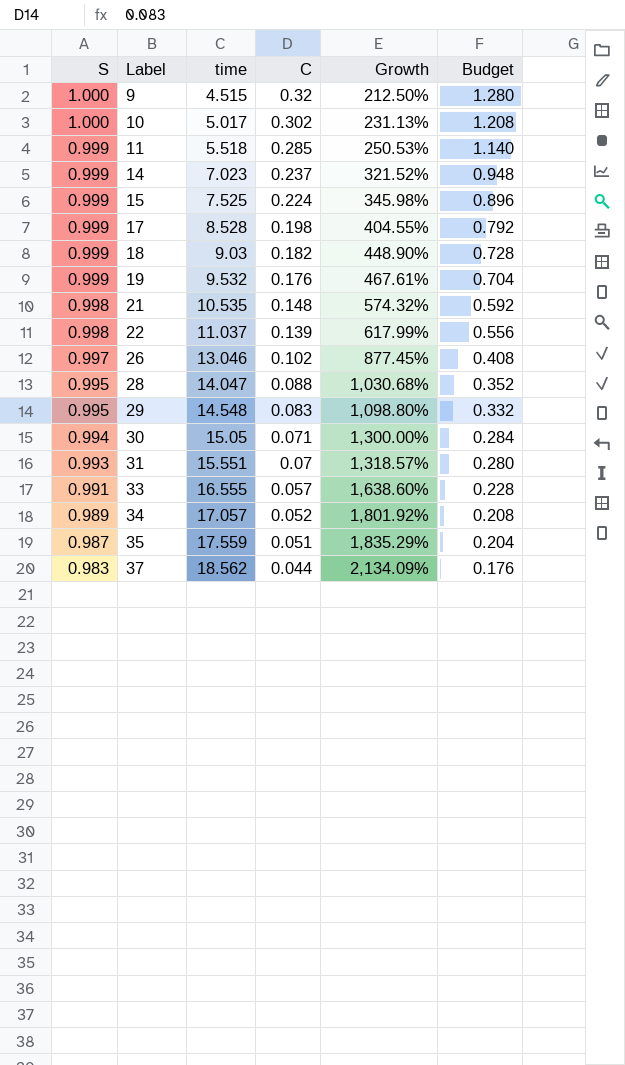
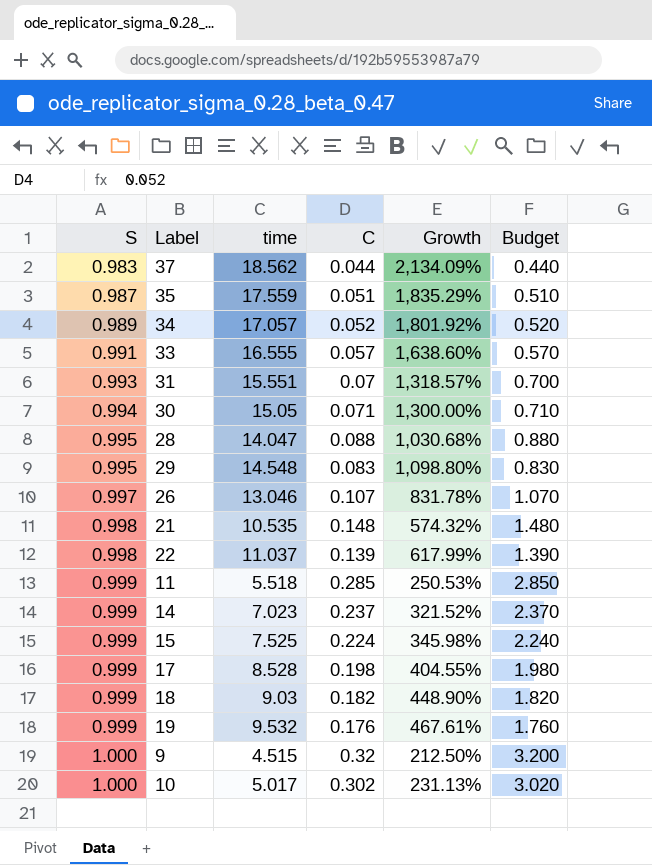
row order: S descending -> S ascending
column Budget | formula: [C] * 4 -> [C] * 10
26 | C: 0.102 -> 0.107
26 | Growth: 877.45% -> 831.78%

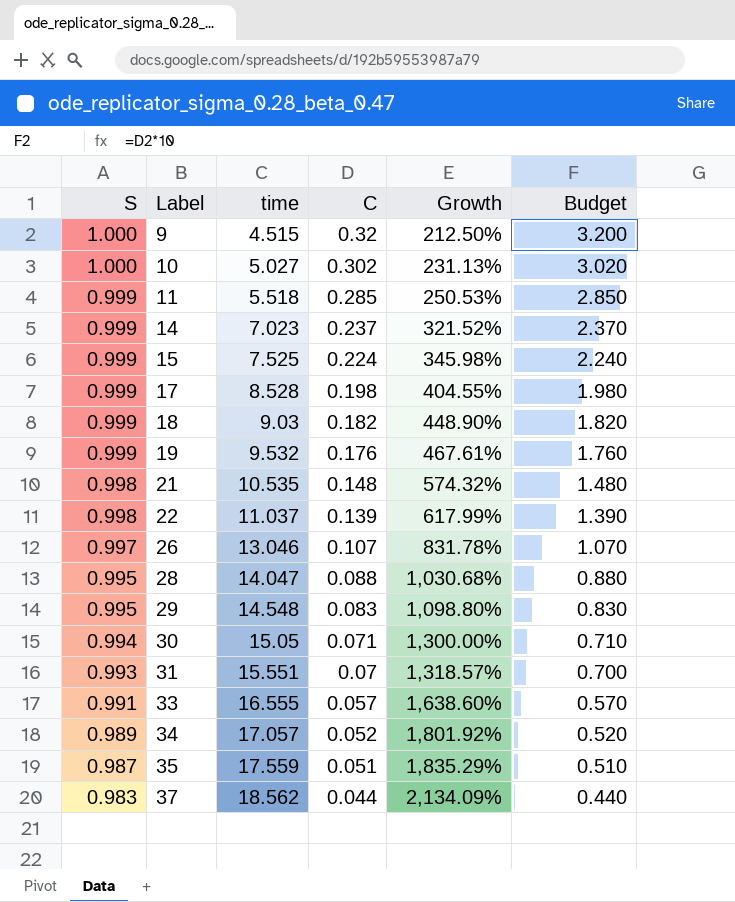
row order: S ascending -> S descending
10 | time: 5.017 -> 5.027

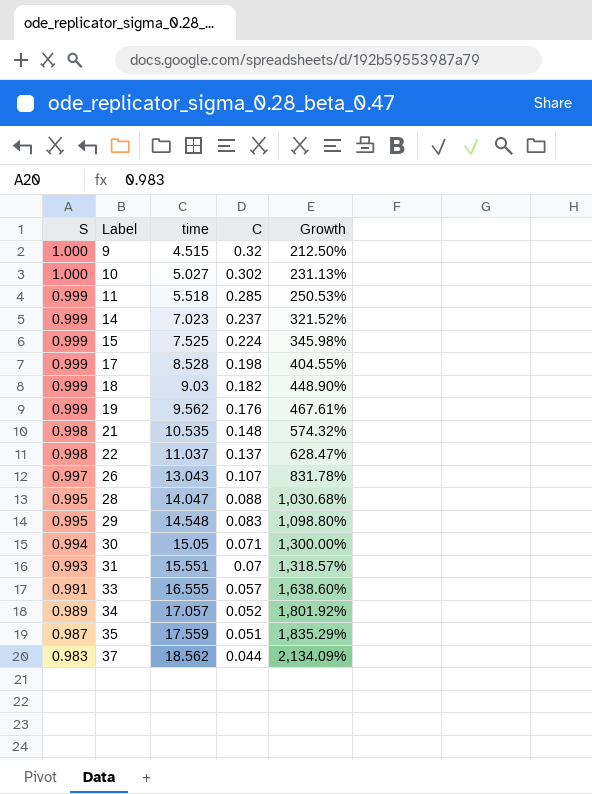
column Budget | formula: [C] * 10 -> none
19 | time: 9.532 -> 9.562
22 | C: 0.139 -> 0.137
22 | Growth: 617.99% -> 628.47%
26 | time: 13.046 -> 13.043

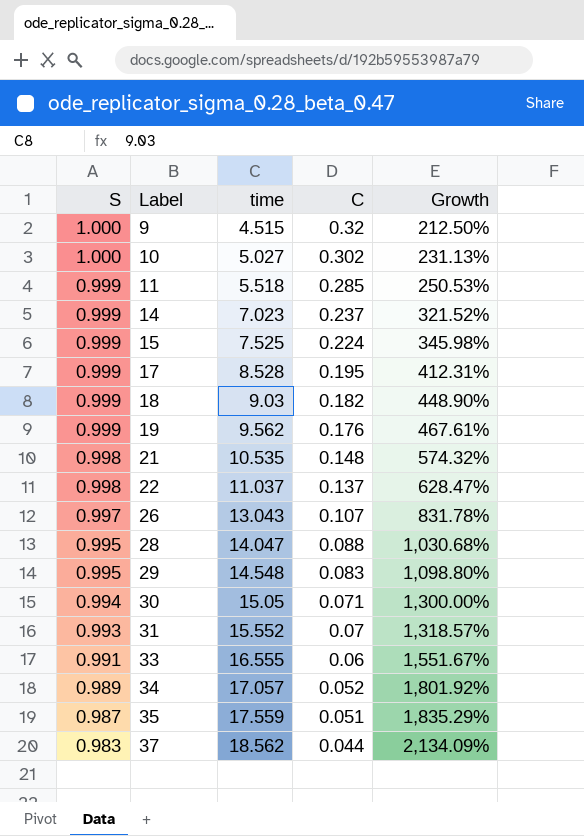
17 | C: 0.198 -> 0.195
17 | Growth: 404.55% -> 412.31%
31 | time: 15.551 -> 15.552
33 | C: 0.057 -> 0.06
33 | Growth: 1,638.60% -> 1,551.67%

